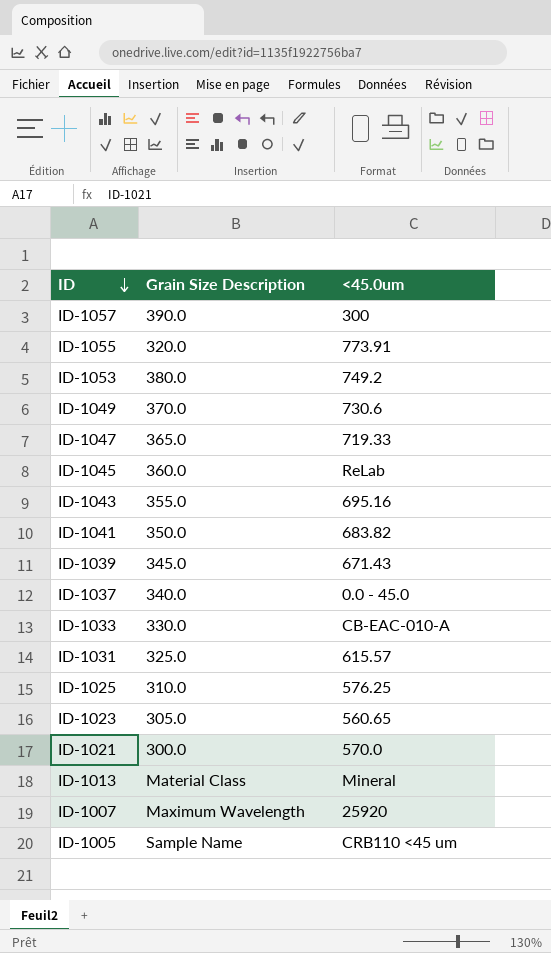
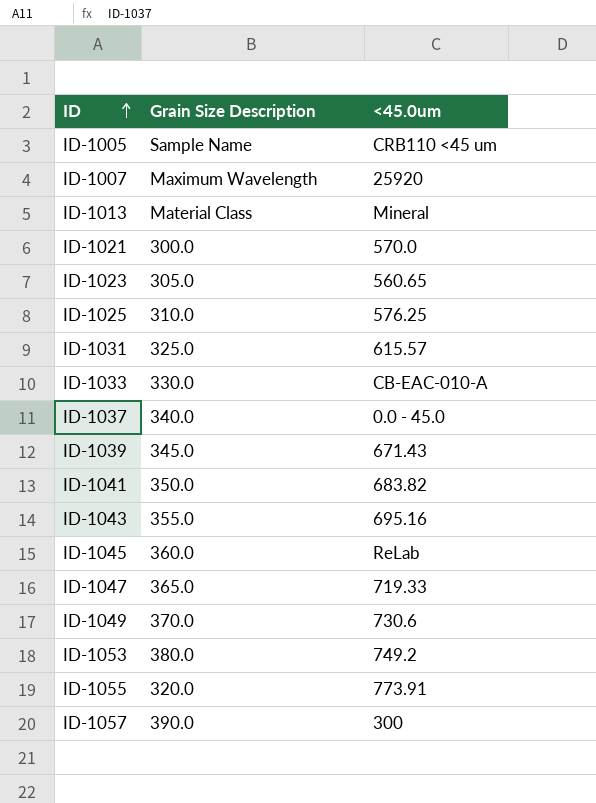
row order: ID descending -> ID ascending

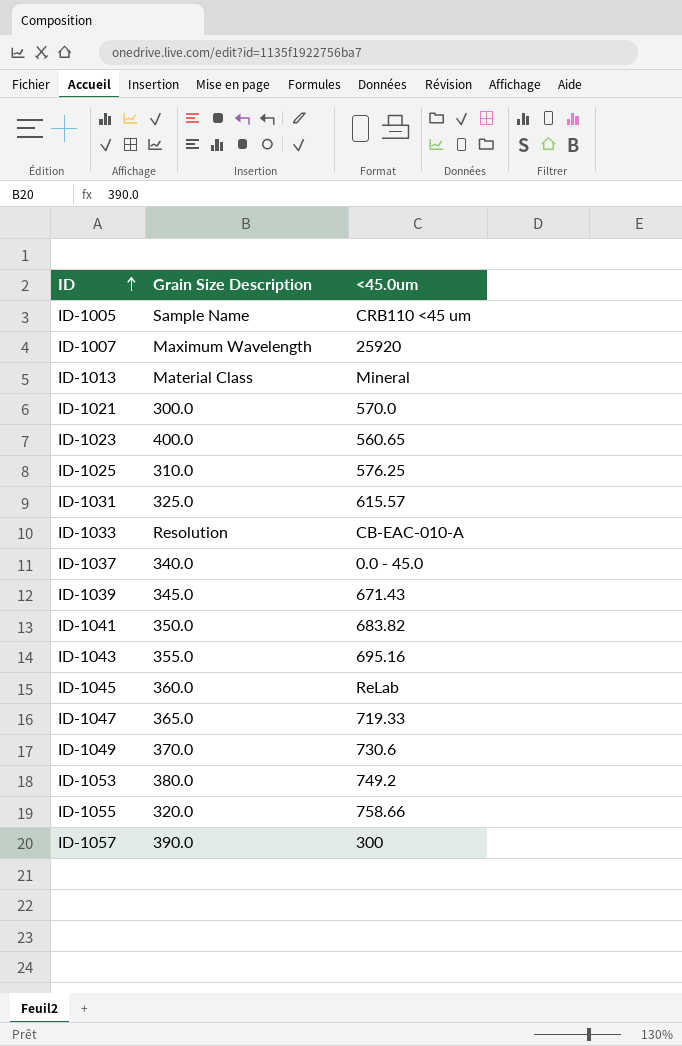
ID-1023 | Grain Size Description: 305.0 -> 400.0
ID-1033 | Grain Size Description: 330.0 -> Resolution
ID-1055 | <45.0um: 773.91 -> 758.66

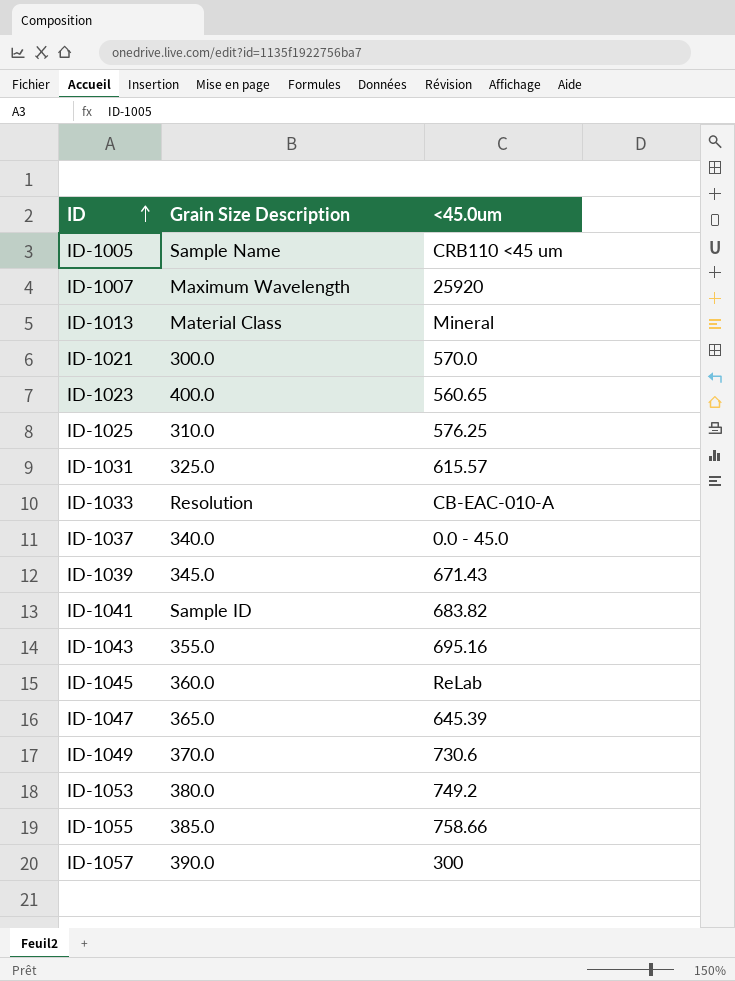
ID-1041 | Grain Size Description: 350.0 -> Sample ID
ID-1047 | <45.0um: 719.33 -> 645.39
ID-1055 | Grain Size Description: 320.0 -> 385.0

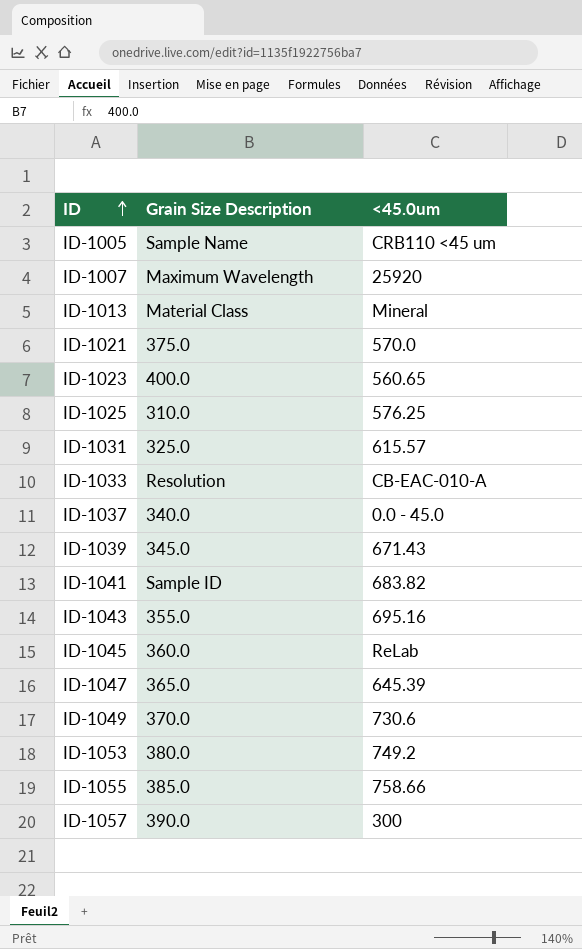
ID-1021 | Grain Size Description: 300.0 -> 375.0

